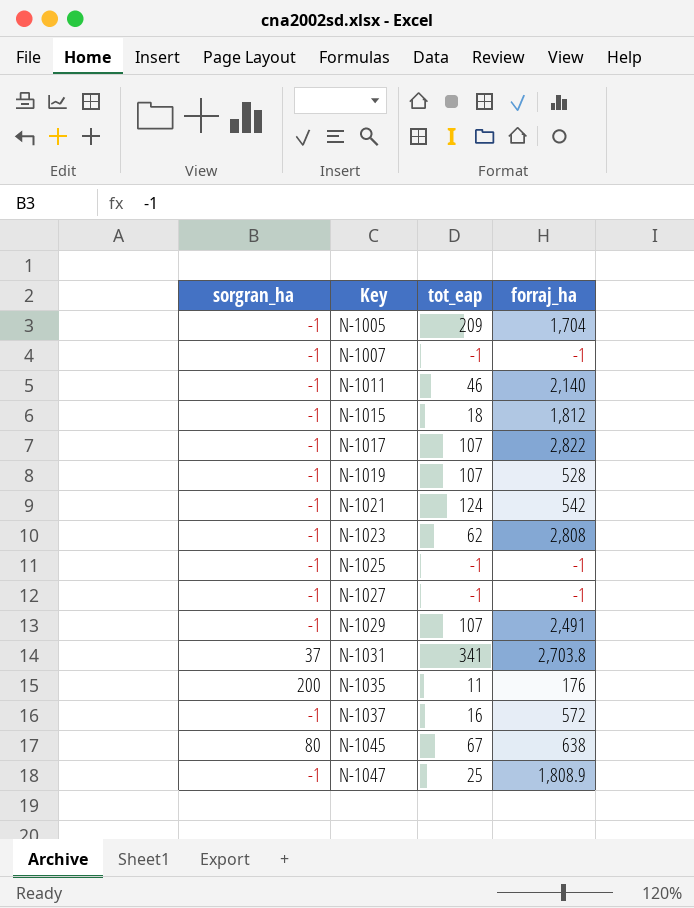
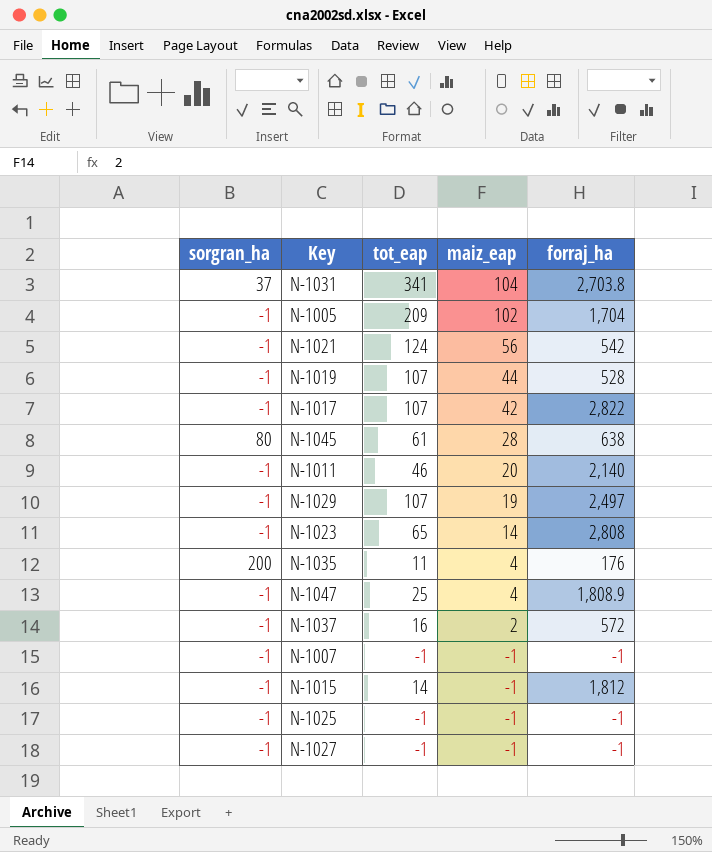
row order: Key ascending -> maiz_eap descending
column maiz_eap | position: none -> 4
N-1045 | tot_eap: 67 -> 61
N-1029 | forraj_ha: 2,491 -> 2,497
N-1023 | tot_eap: 62 -> 65
N-1015 | tot_eap: 18 -> 14

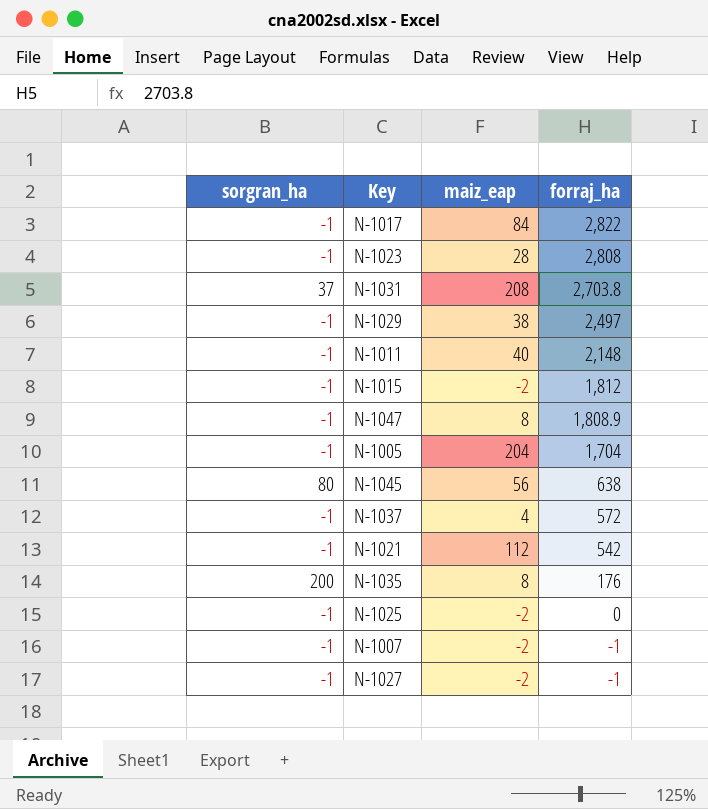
row order: maiz_eap descending -> forraj_ha descending
column tot_eap | position: 3 -> none
row N-1019: -1 | 107 | 44 | 528 -> none
N-1017 | maiz_eap: 42 -> 84
N-1023 | maiz_eap: 14 -> 28
N-1031 | maiz_eap: 104 -> 208
N-1029 | maiz_eap: 19 -> 38
N-1011 | maiz_eap: 20 -> 40
N-1011 | forraj_ha: 2,140 -> 2,148
N-1015 | maiz_eap: -1 -> -2
N-1047 | maiz_eap: 4 -> 8
N-1005 | maiz_eap: 102 -> 204
N-1045 | maiz_eap: 28 -> 56
N-1037 | maiz_eap: 2 -> 4
N-1021 | maiz_eap: 56 -> 112
N-1035 | maiz_eap: 4 -> 8
N-1025 | maiz_eap: -1 -> -2
N-1025 | forraj_ha: -1 -> 0
N-1007 | maiz_eap: -1 -> -2
N-1027 | maiz_eap: -1 -> -2

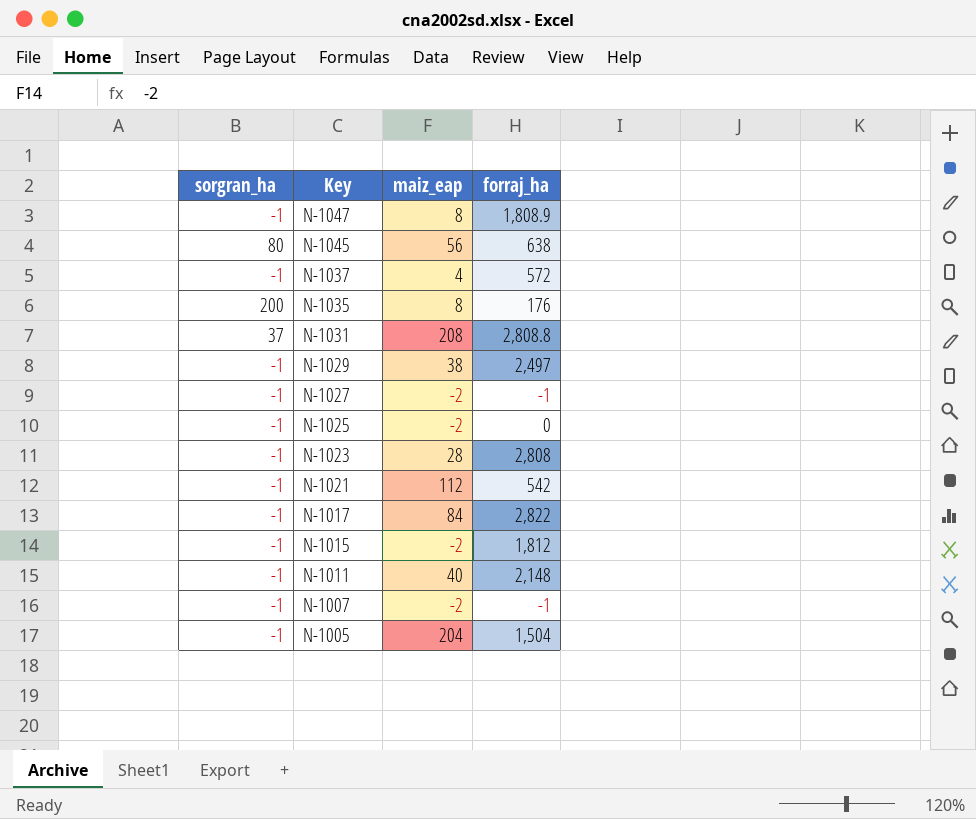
row order: forraj_ha descending -> Key descending
N-1031 | forraj_ha: 2,703.8 -> 2,808.8
N-1005 | forraj_ha: 1,704 -> 1,504

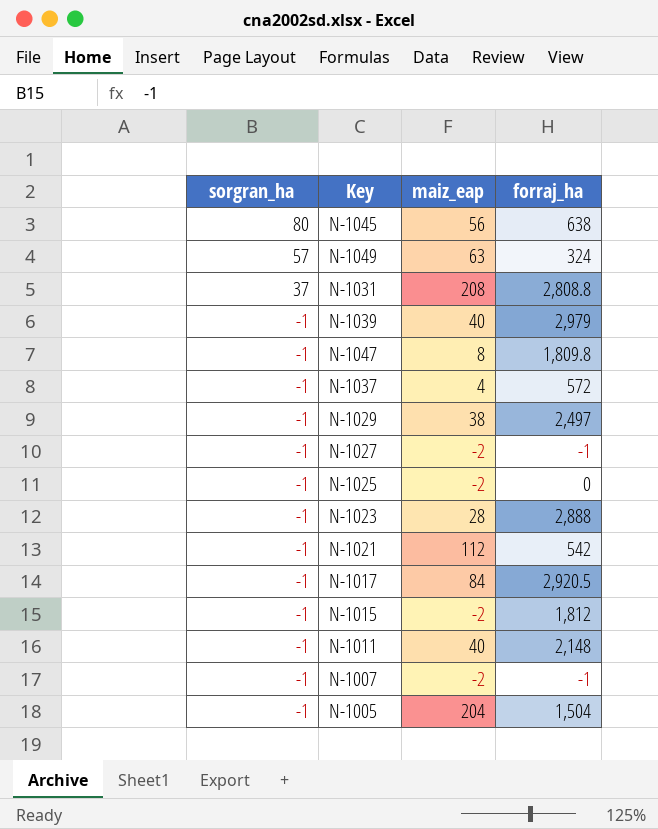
row order: Key descending -> sorgran_ha descending
row N-1035: 200 | 8 | 176 -> none
row N-1049: none -> 57 | 63 | 324
row N-1039: none -> -1 | 40 | 2,979
N-1047 | forraj_ha: 1,808.9 -> 1,809.8
N-1023 | forraj_ha: 2,808 -> 2,888
N-1017 | forraj_ha: 2,822 -> 2,920.5

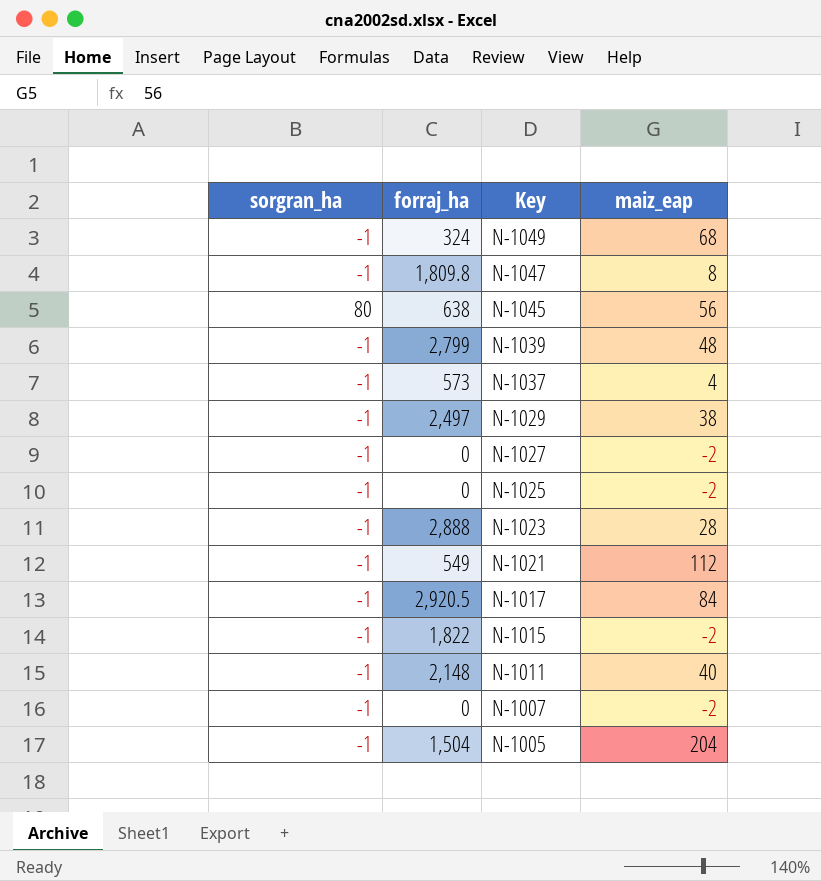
row order: sorgran_ha descending -> Key descending
column forraj_ha | position: 4 -> 2
row N-1031: 37 | 208 | 2,808.8 -> none
N-1049 | sorgran_ha: 57 -> -1
N-1049 | maiz_eap: 63 -> 68
N-1039 | forraj_ha: 2,979 -> 2,799
N-1039 | maiz_eap: 40 -> 48
N-1037 | forraj_ha: 572 -> 573
N-1027 | forraj_ha: -1 -> 0
N-1021 | forraj_ha: 542 -> 549
N-1015 | forraj_ha: 1,812 -> 1,822
N-1007 | forraj_ha: -1 -> 0

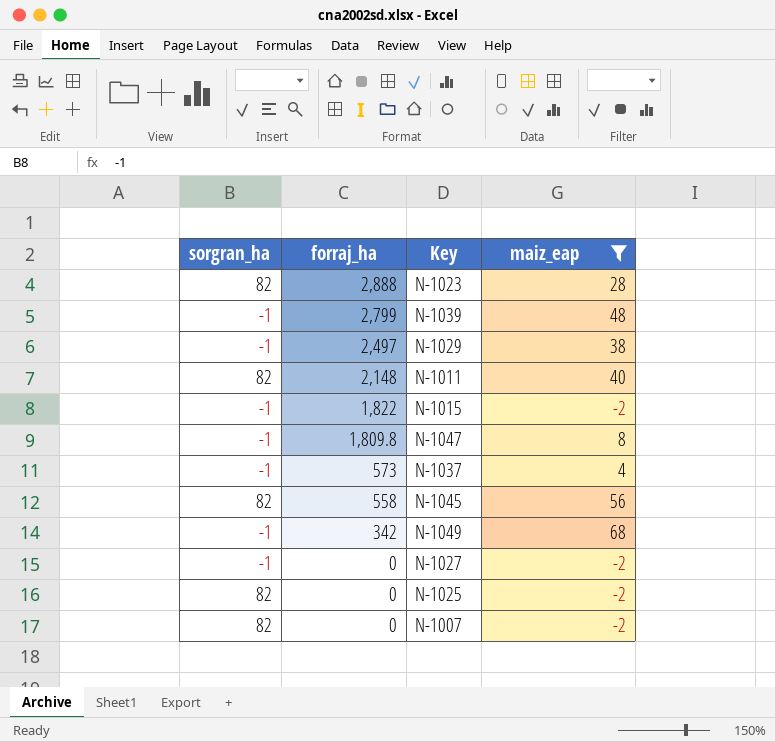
filter: none -> maiz_eap <= 68
row order: Key descending -> forraj_ha descending
N-1023 | sorgran_ha: -1 -> 82
N-1011 | sorgran_ha: -1 -> 82
N-1045 | sorgran_ha: 80 -> 82
N-1045 | forraj_ha: 638 -> 558
N-1049 | forraj_ha: 324 -> 342
N-1025 | sorgran_ha: -1 -> 82
N-1007 | sorgran_ha: -1 -> 82

